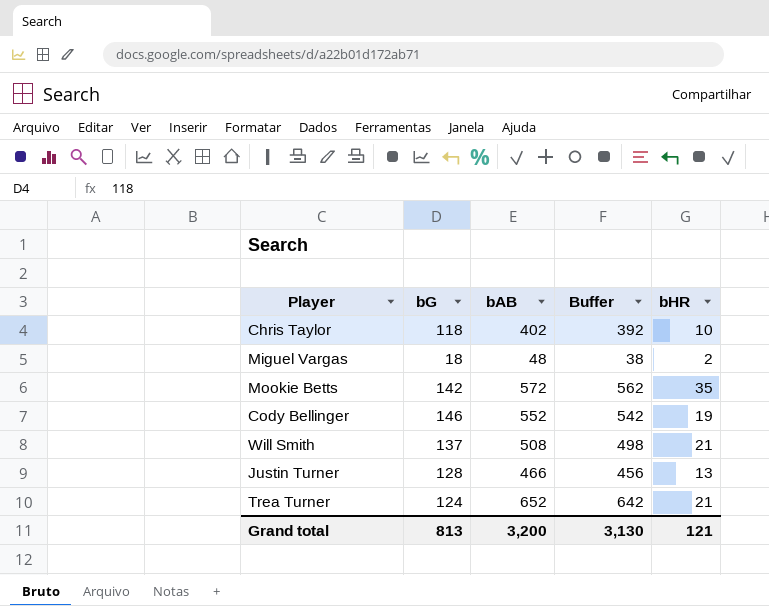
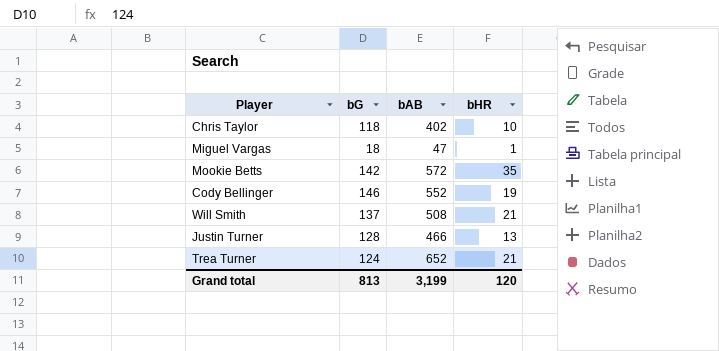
column Buffer | formula: [bAB] - 10 -> none
Miguel Vargas | bAB: 48 -> 47
Miguel Vargas | bHR: 2 -> 1
Grand total | bAB: 3,200 -> 3,199
Grand total | bHR: 121 -> 120

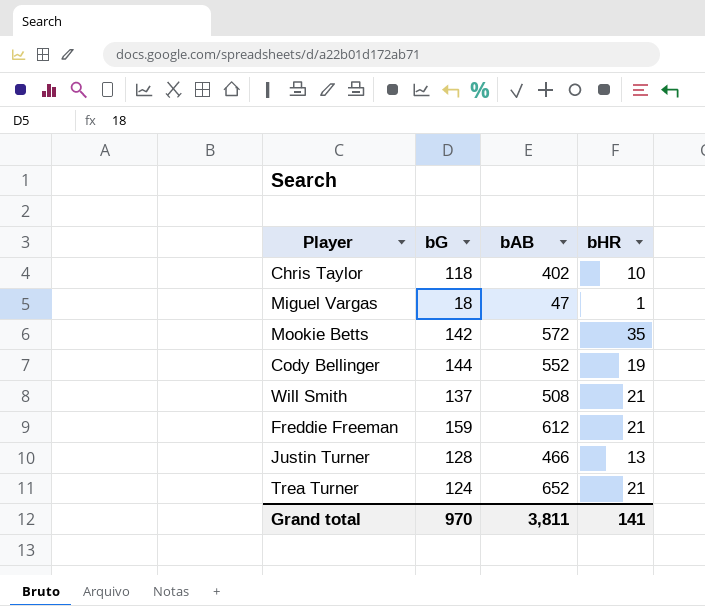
Cody Bellinger | bG: 146 -> 144
row Freddie Freeman: none -> 159 | 612 | 21
Grand total | bG: 813 -> 970
Grand total | bAB: 3,199 -> 3,811
Grand total | bHR: 120 -> 141

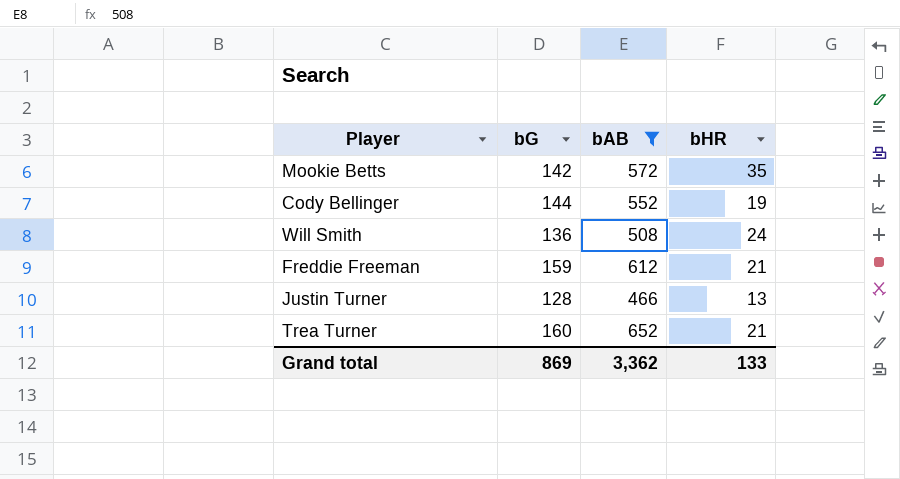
filter: none -> bAB >= 466
Will Smith | bG: 137 -> 136
Will Smith | bHR: 21 -> 24
Trea Turner | bG: 124 -> 160
Grand total | bG: 970 -> 869
Grand total | bAB: 3,811 -> 3,362
Grand total | bHR: 141 -> 133

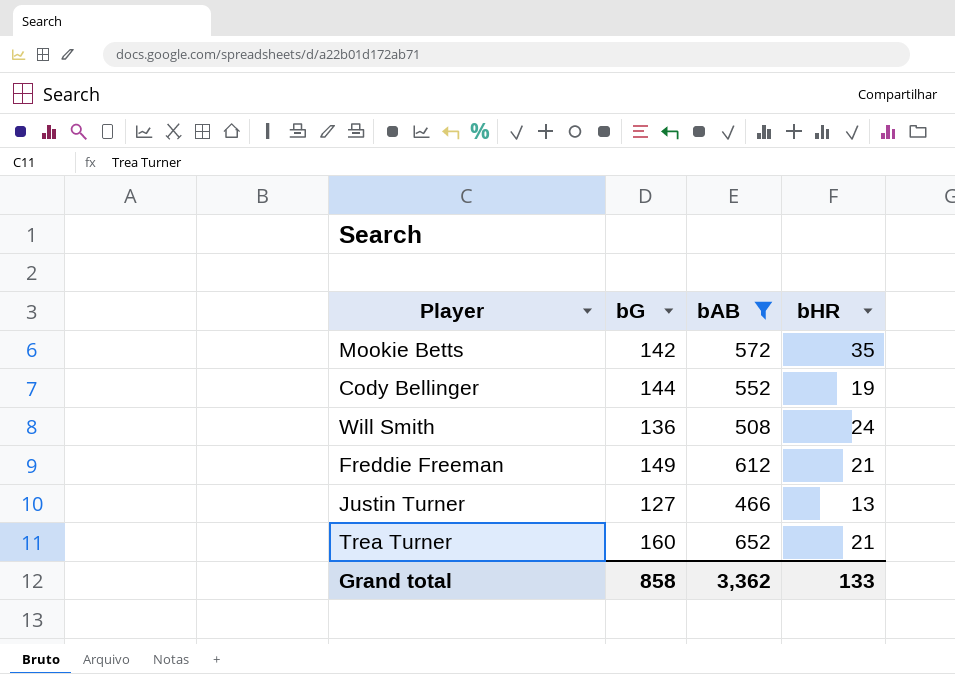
Freddie Freeman | bG: 159 -> 149
Justin Turner | bG: 128 -> 127
Grand total | bG: 869 -> 858

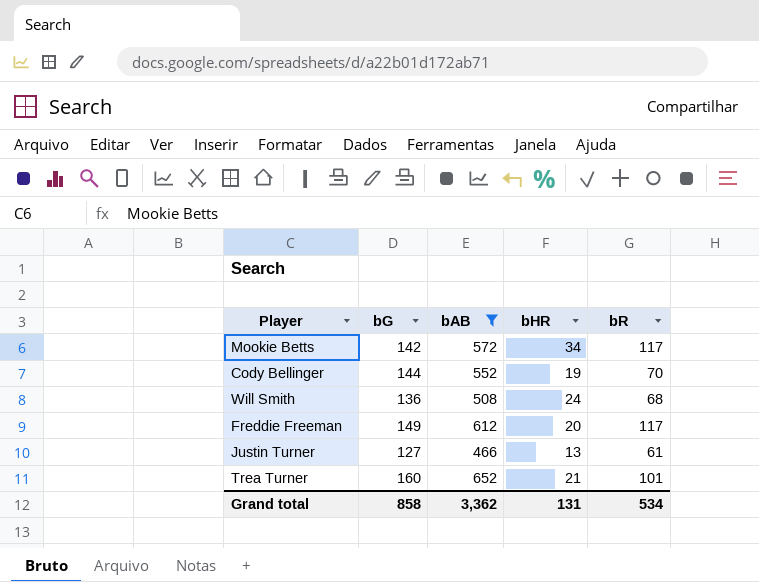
column bR | position: none -> 5
Mookie Betts | bHR: 35 -> 34
Freddie Freeman | bHR: 21 -> 20
Grand total | bHR: 133 -> 131

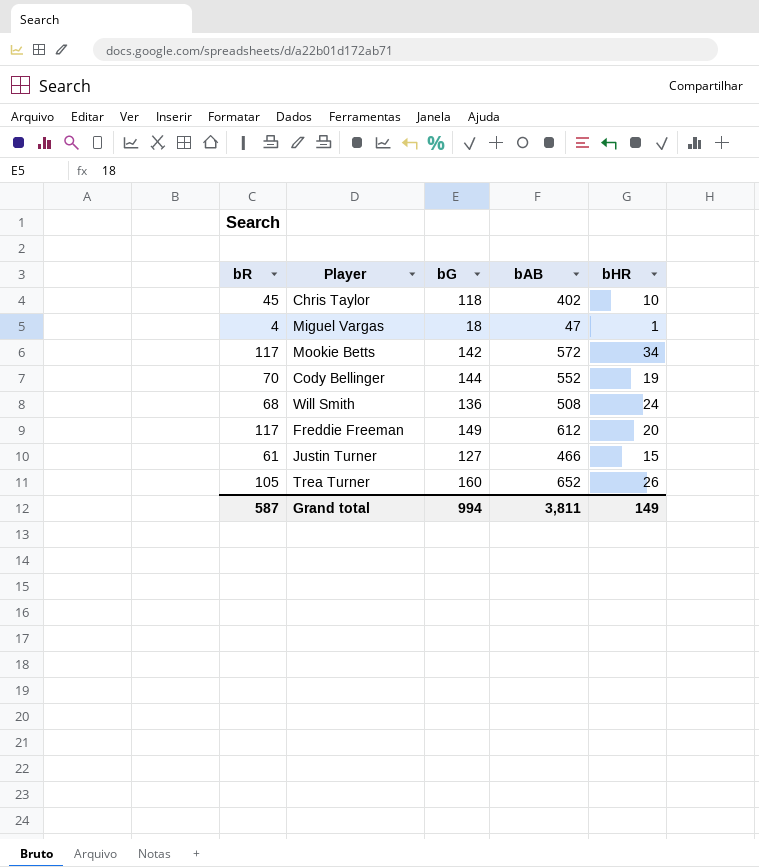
filter: bAB >= 466 -> none
column bR | position: 5 -> 1
Justin Turner | bHR: 13 -> 15
Trea Turner | bR: 101 -> 105
Trea Turner | bHR: 21 -> 26
Grand total | bR: 534 -> 587
Grand total | bG: 858 -> 994
Grand total | bAB: 3,362 -> 3,811
Grand total | bHR: 131 -> 149

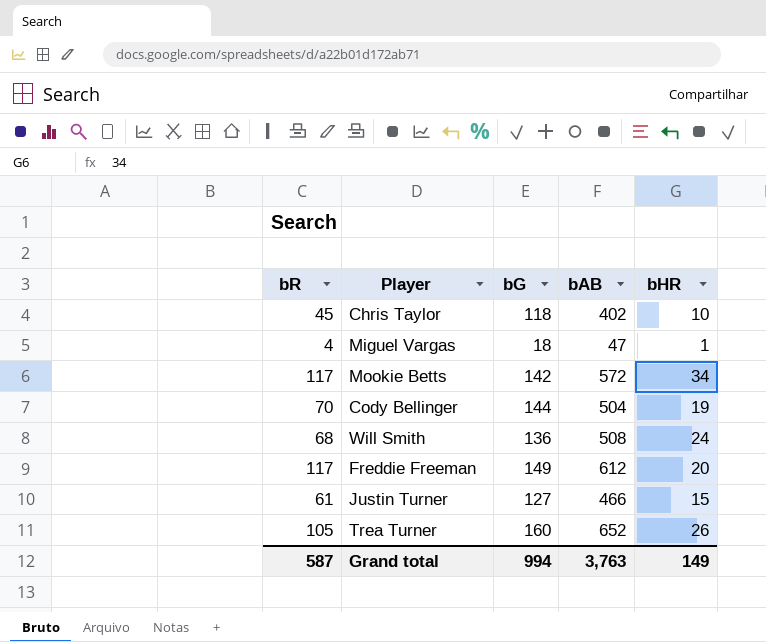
Cody Bellinger | bAB: 552 -> 504
Grand total | bAB: 3,811 -> 3,763

